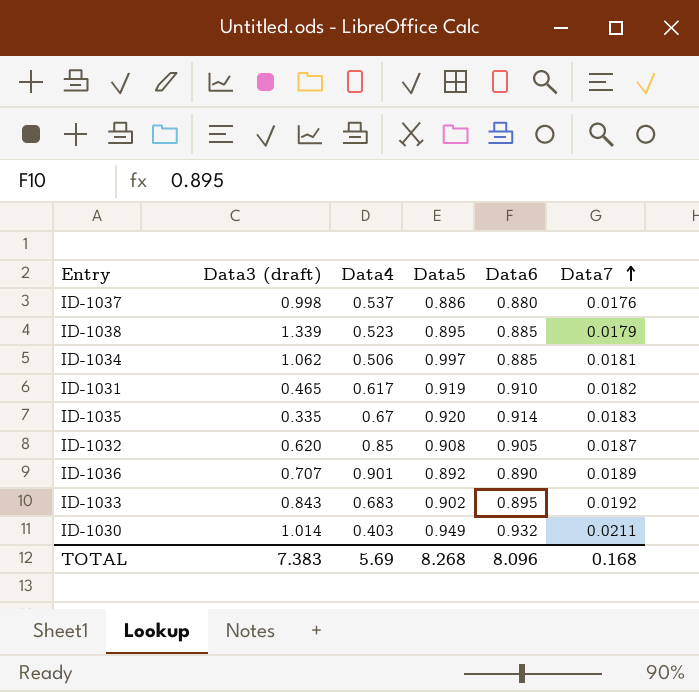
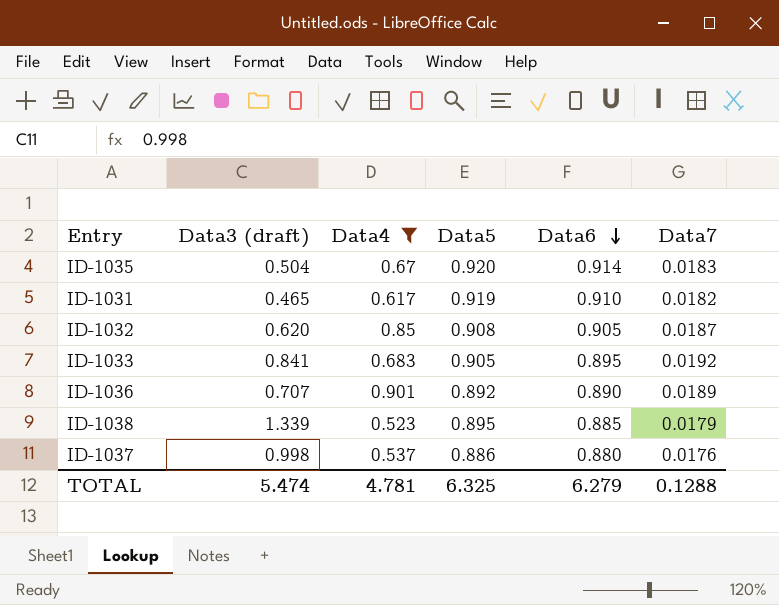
filter: none -> Data4 >= 0.523
row order: Data7 ascending -> Data6 descending
ID-1035 | Data3 (draft): 0.335 -> 0.504
ID-1033 | Data3 (draft): 0.843 -> 0.841
ID-1033 | Data5: 0.902 -> 0.905
TOTAL | Data3 (draft): 7.383 -> 5.474
TOTAL | Data4: 5.69 -> 4.781
TOTAL | Data5: 8.268 -> 6.325
TOTAL | Data6: 8.096 -> 6.279
TOTAL | Data7: 0.168 -> 0.1288

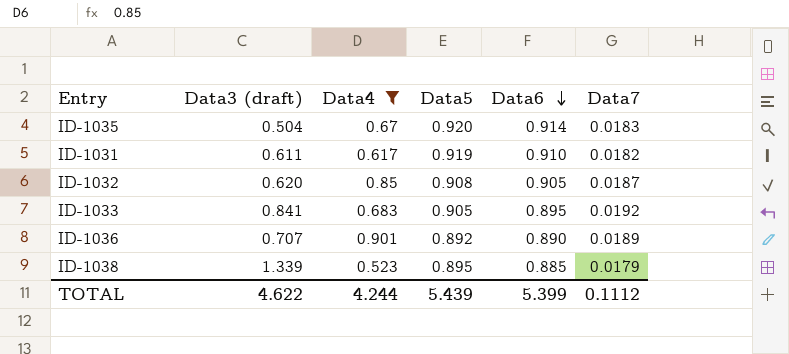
row ID-1037: 0.998 | 0.537 | 0.886 | 0.880 | 0.0176 -> none
ID-1031 | Data3 (draft): 0.465 -> 0.611
TOTAL | Data3 (draft): 5.474 -> 4.622
TOTAL | Data4: 4.781 -> 4.244
TOTAL | Data5: 6.325 -> 5.439
TOTAL | Data6: 6.279 -> 5.399
TOTAL | Data7: 0.1288 -> 0.1112

